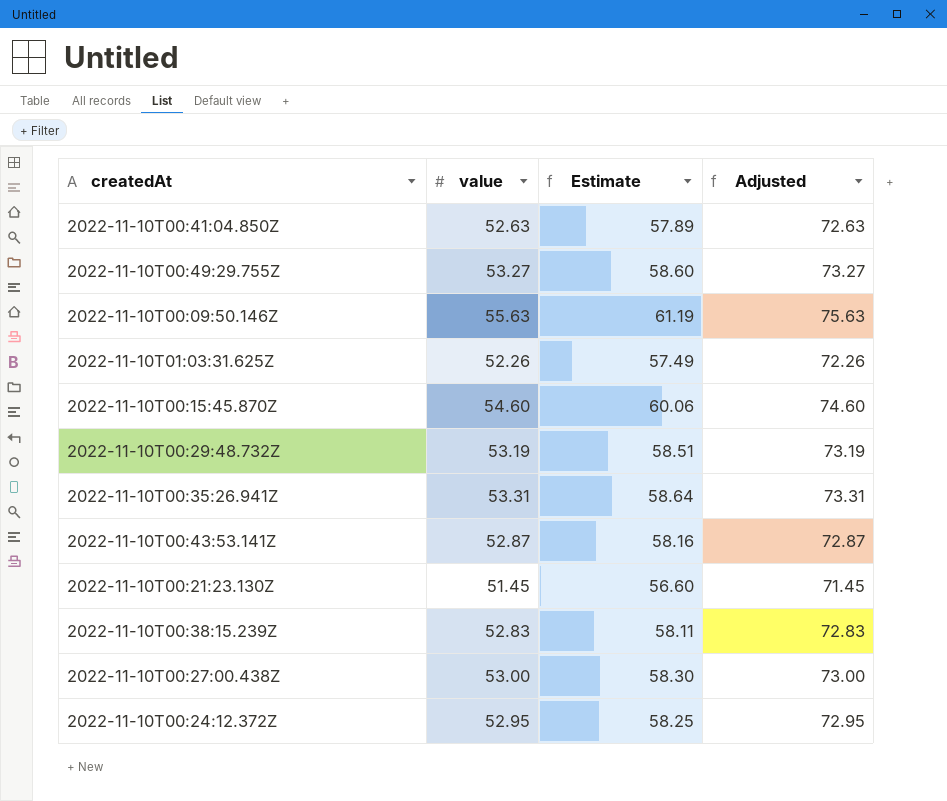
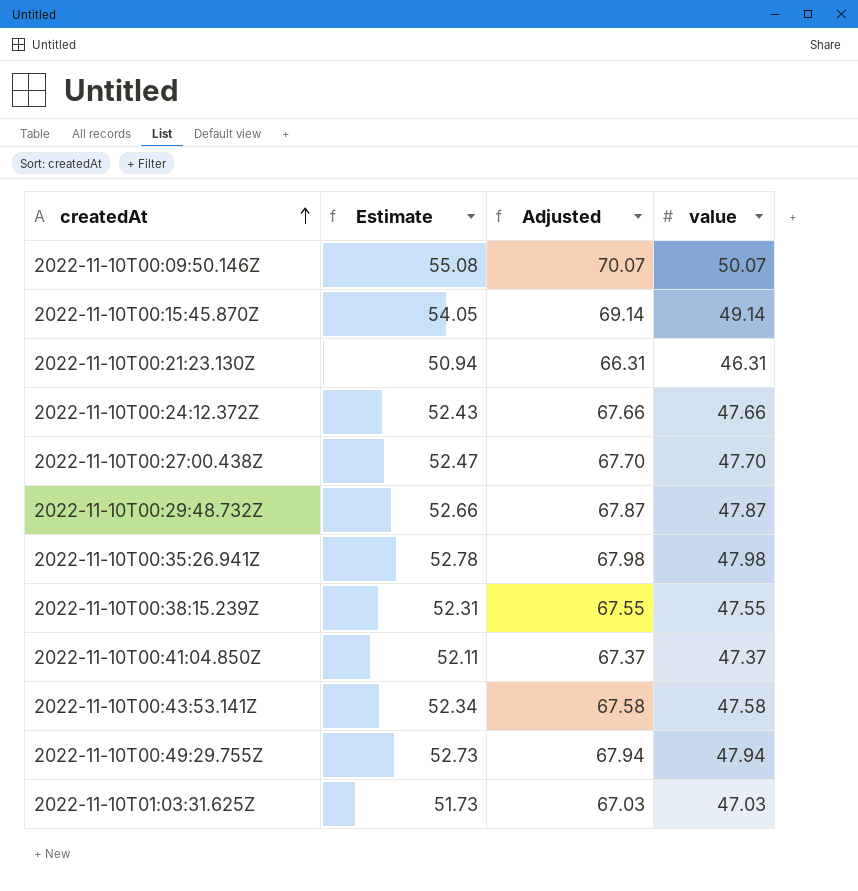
row order: none -> createdAt ascending
column value | position: 2 -> 4
2022-11-10T00:09:50.146Z | Estimate: 61.19 -> 55.08
2022-11-10T00:09:50.146Z | Adjusted: 75.63 -> 70.07
2022-11-10T00:09:50.146Z | value: 55.63 -> 50.07
2022-11-10T00:15:45.870Z | Estimate: 60.06 -> 54.05
2022-11-10T00:15:45.870Z | Adjusted: 74.60 -> 69.14
2022-11-10T00:15:45.870Z | value: 54.60 -> 49.14
2022-11-10T00:21:23.130Z | Estimate: 56.60 -> 50.94
2022-11-10T00:21:23.130Z | Adjusted: 71.45 -> 66.31
2022-11-10T00:21:23.130Z | value: 51.45 -> 46.31
2022-11-10T00:24:12.372Z | Estimate: 58.25 -> 52.43
2022-11-10T00:24:12.372Z | Adjusted: 72.95 -> 67.66
2022-11-10T00:24:12.372Z | value: 52.95 -> 47.66
2022-11-10T00:27:00.438Z | Estimate: 58.30 -> 52.47
2022-11-10T00:27:00.438Z | Adjusted: 73.00 -> 67.70
2022-11-10T00:27:00.438Z | value: 53.00 -> 47.70
2022-11-10T00:29:48.732Z | Estimate: 58.51 -> 52.66
2022-11-10T00:29:48.732Z | Adjusted: 73.19 -> 67.87
2022-11-10T00:29:48.732Z | value: 53.19 -> 47.87
2022-11-10T00:35:26.941Z | Estimate: 58.64 -> 52.78
2022-11-10T00:35:26.941Z | Adjusted: 73.31 -> 67.98
2022-11-10T00:35:26.941Z | value: 53.31 -> 47.98
2022-11-10T00:38:15.239Z | Estimate: 58.11 -> 52.31
2022-11-10T00:38:15.239Z | Adjusted: 72.83 -> 67.55
2022-11-10T00:38:15.239Z | value: 52.83 -> 47.55
2022-11-10T00:41:04.850Z | Estimate: 57.89 -> 52.11
2022-11-10T00:41:04.850Z | Adjusted: 72.63 -> 67.37
2022-11-10T00:41:04.850Z | value: 52.63 -> 47.37
2022-11-10T00:43:53.141Z | Estimate: 58.16 -> 52.34
2022-11-10T00:43:53.141Z | Adjusted: 72.87 -> 67.58
2022-11-10T00:43:53.141Z | value: 52.87 -> 47.58
2022-11-10T00:49:29.755Z | Estimate: 58.60 -> 52.73
2022-11-10T00:49:29.755Z | Adjusted: 73.27 -> 67.94
2022-11-10T00:49:29.755Z | value: 53.27 -> 47.94
2022-11-10T01:03:31.625Z | Estimate: 57.49 -> 51.73
2022-11-10T01:03:31.625Z | Adjusted: 72.26 -> 67.03
2022-11-10T01:03:31.625Z | value: 52.26 -> 47.03

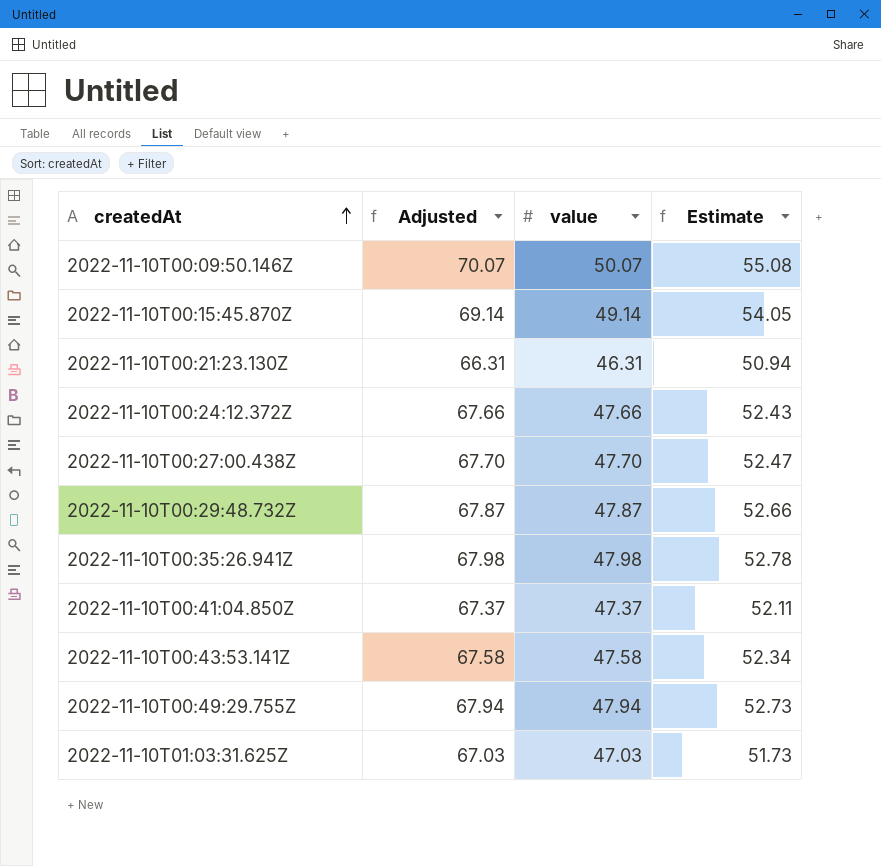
column Estimate | position: 2 -> 4
row 2022-11-10T00:38:15.239Z: 52.31 | 67.55 | 47.55 -> none

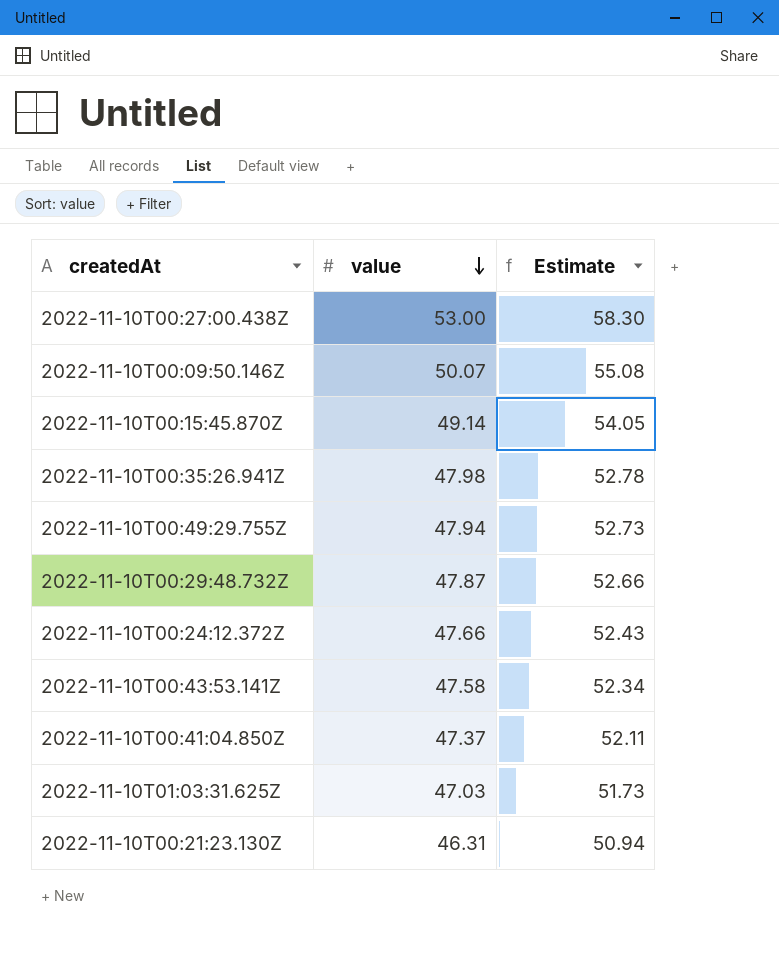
row order: createdAt ascending -> value descending
column Adjusted | formula: [value] + 20 -> none
2022-11-10T00:27:00.438Z | value: 47.70 -> 53.00
2022-11-10T00:27:00.438Z | Estimate: 52.47 -> 58.30

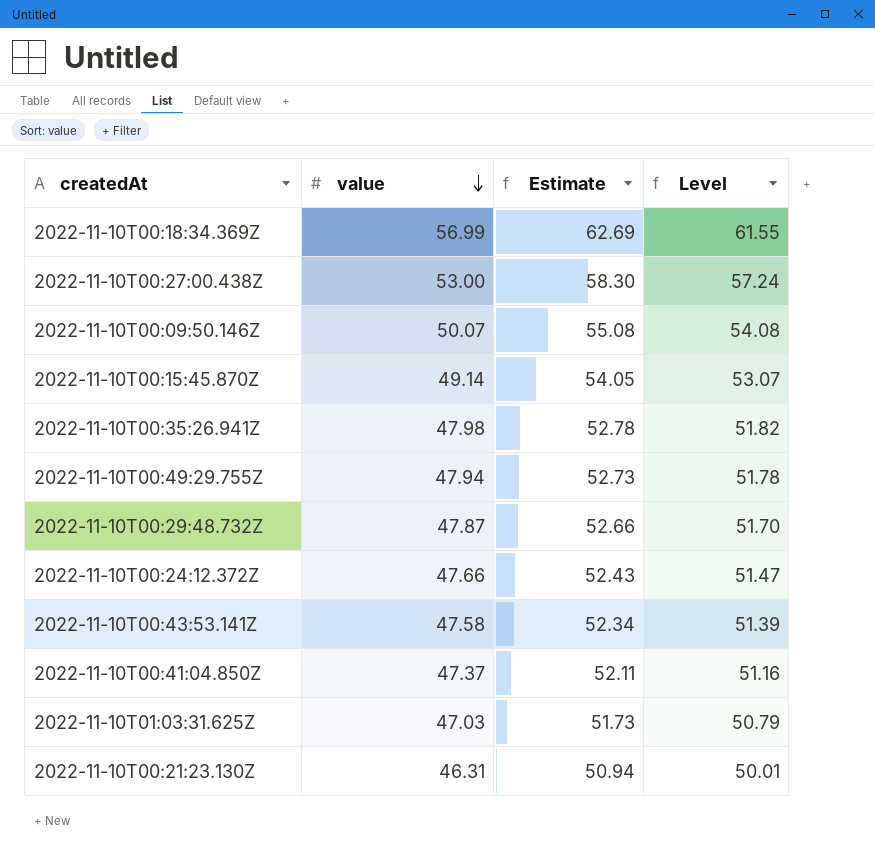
column Level | formula: none -> [value] * 1.08
row 2022-11-10T00:18:34.369Z: none -> 56.99 | 62.69 | 61.55

